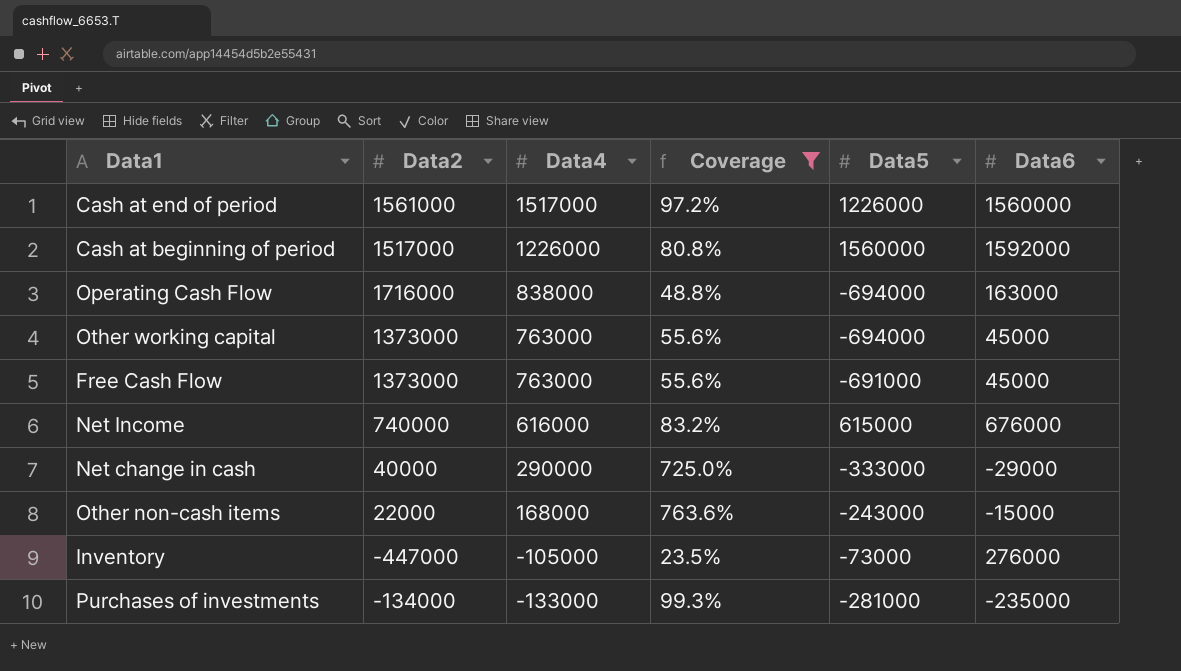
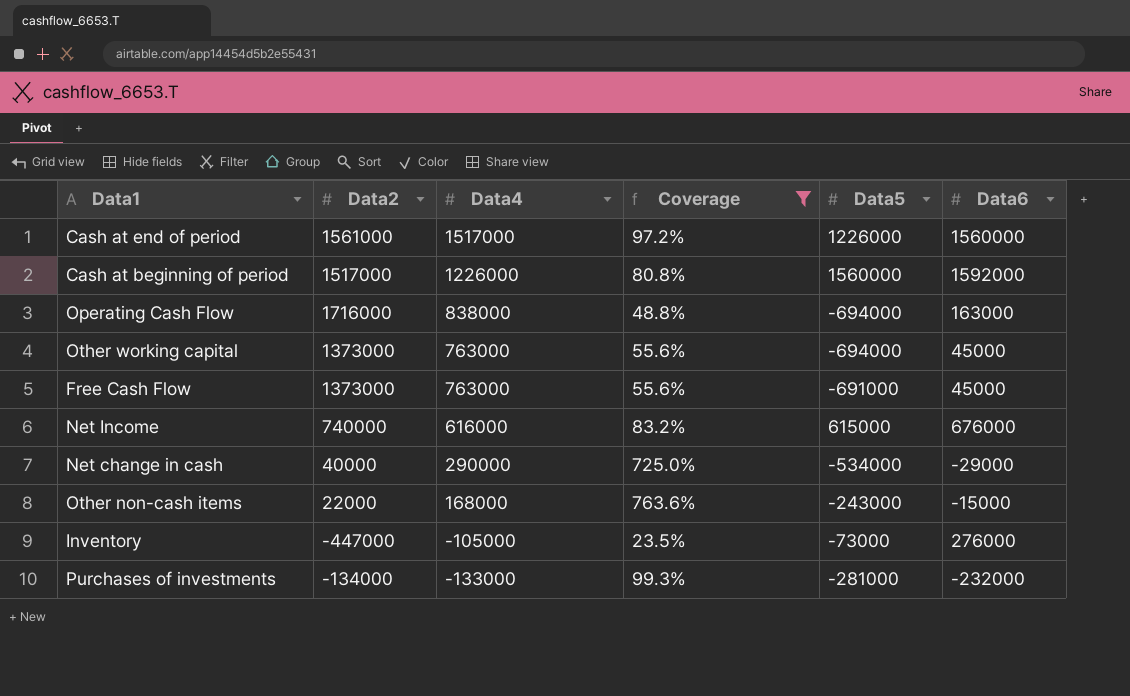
Net change in cash | Data5: -333000 -> -534000
Purchases of investments | Data6: -235000 -> -232000

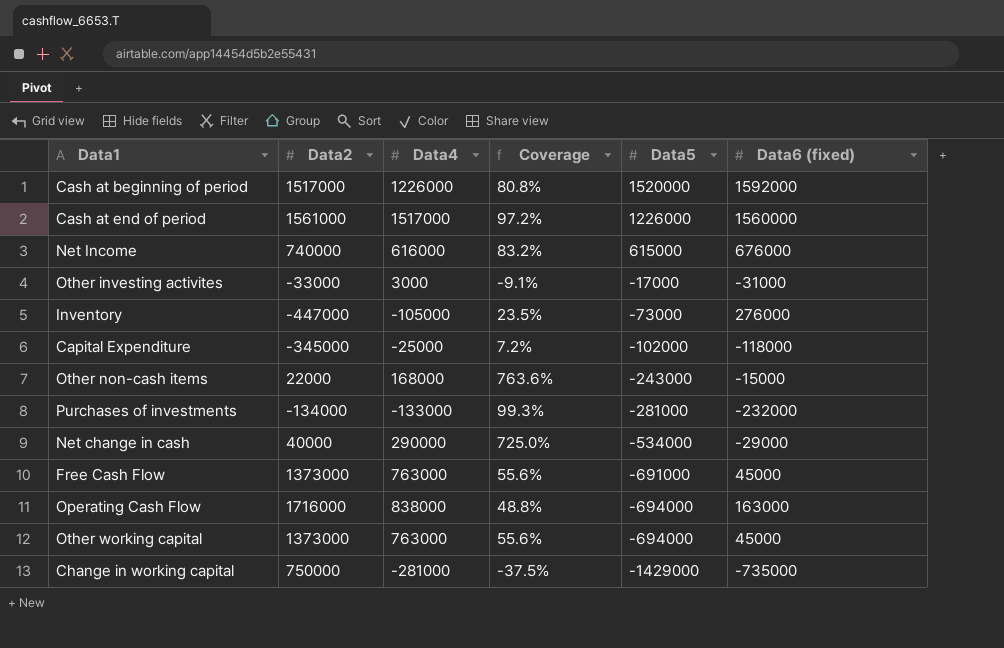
filter: Coverage >= 23.5% -> none
row order: Data4 descending -> Data5 descending
column name: Data6 -> Data6 (fixed)
Cash at beginning of period | Data5: 1560000 -> 1520000

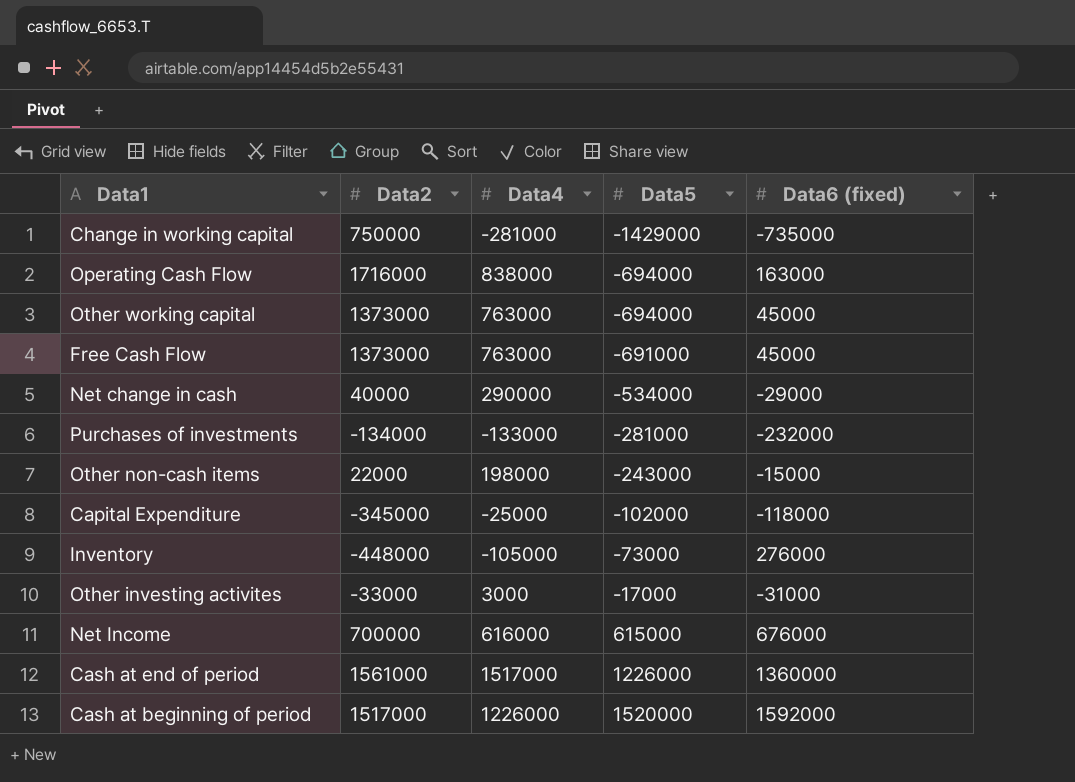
row order: Data5 descending -> Data5 ascending
column Coverage | formula: [Data4] / [Data2] -> none
Other non-cash items | Data4: 168000 -> 198000
Inventory | Data2: -447000 -> -448000
Net Income | Data2: 740000 -> 700000
Cash at end of period | Data6 (fixed): 1560000 -> 1360000

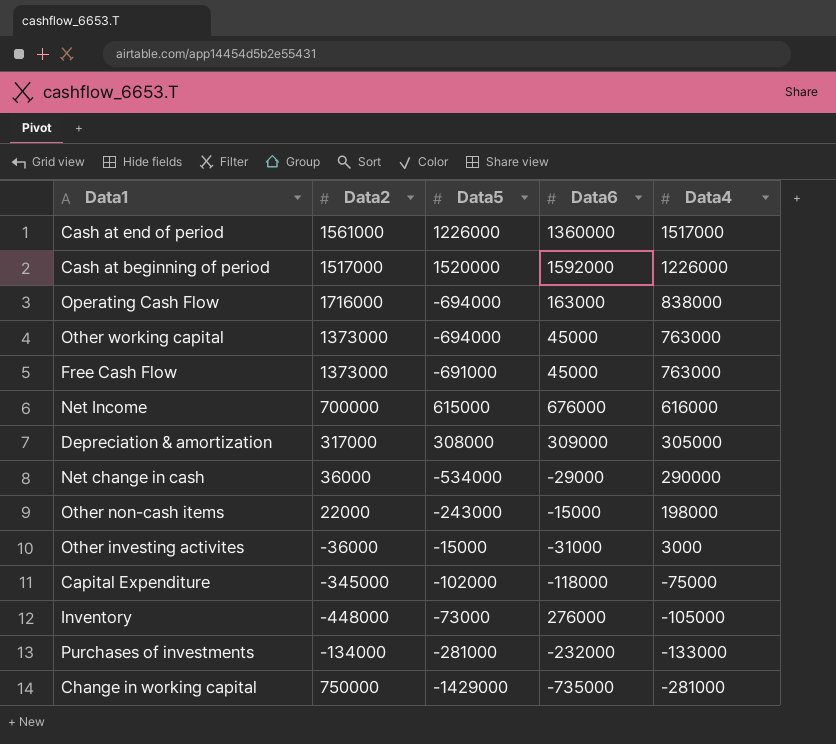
row order: Data5 ascending -> Data4 descending
column name: Data6 (fixed) -> Data6
column Data4 | position: 3 -> 5
row Depreciation & amortization: none -> 317000 | 308000 | 309000 | 305000
Net change in cash | Data2: 40000 -> 36000
Other investing activites | Data2: -33000 -> -36000
Other investing activites | Data5: -17000 -> -15000
Capital Expenditure | Data4: -25000 -> -75000

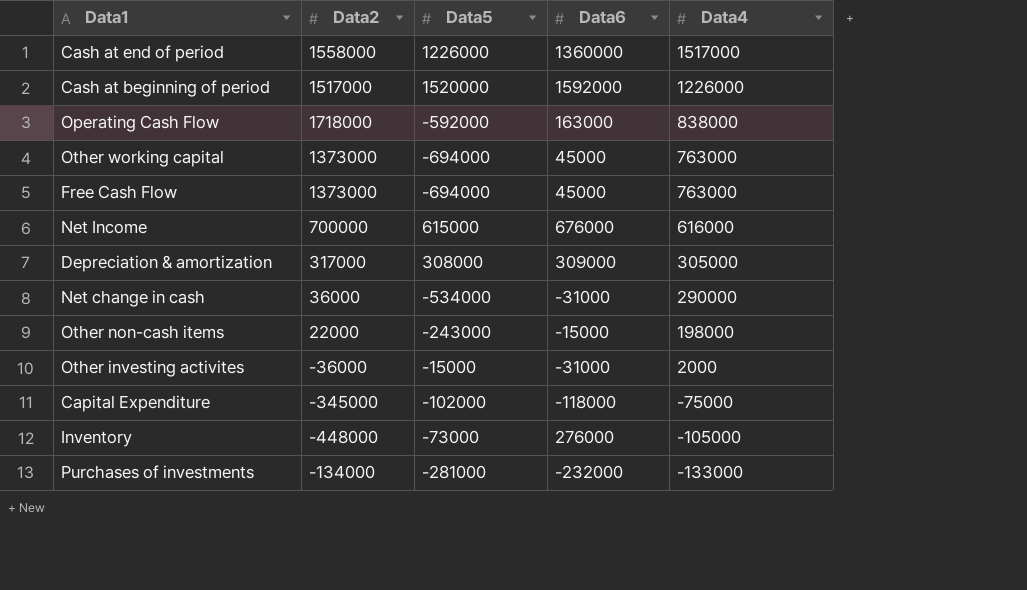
row Change in working capital: 750000 | -1429000 | -735000 | -281000 -> none
Cash at end of period | Data2: 1561000 -> 1558000
Operating Cash Flow | Data2: 1716000 -> 1718000
Operating Cash Flow | Data5: -694000 -> -592000
Free Cash Flow | Data5: -691000 -> -694000
Net change in cash | Data6: -29000 -> -31000
Other investing activites | Data4: 3000 -> 2000

